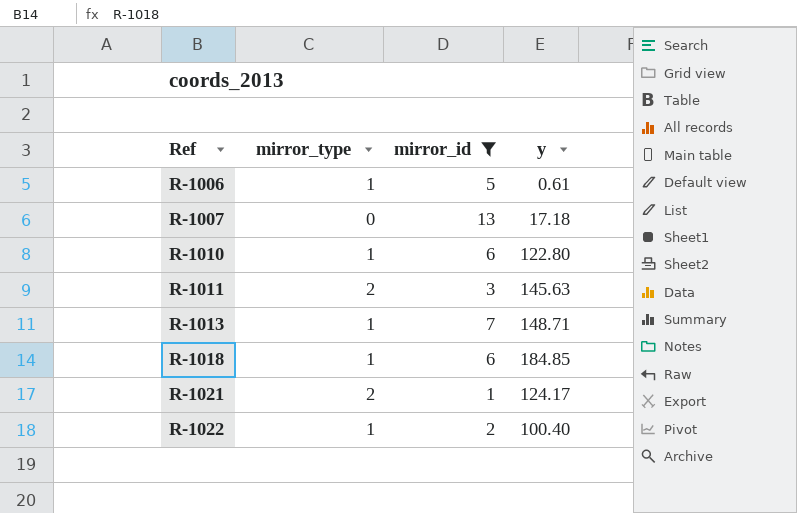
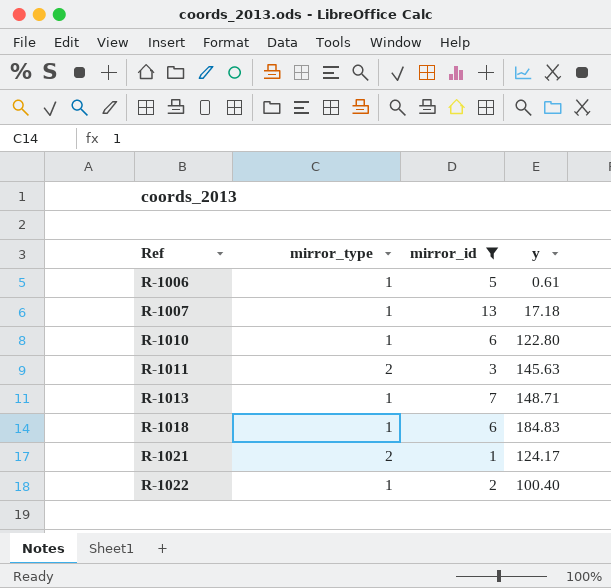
R-1007 | mirror_type: 0 -> 1
R-1018 | y: 184.85 -> 184.83

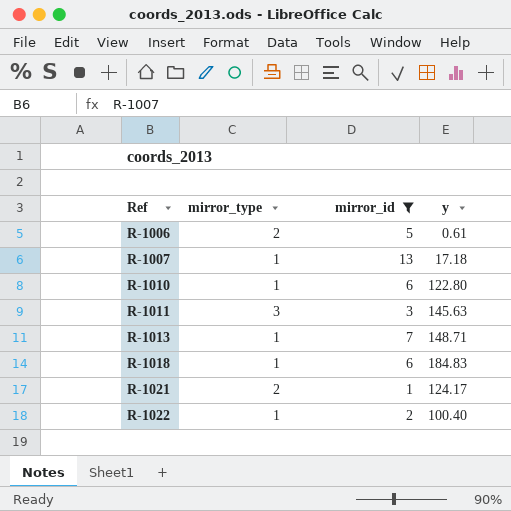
R-1006 | mirror_type: 1 -> 2
R-1011 | mirror_type: 2 -> 3

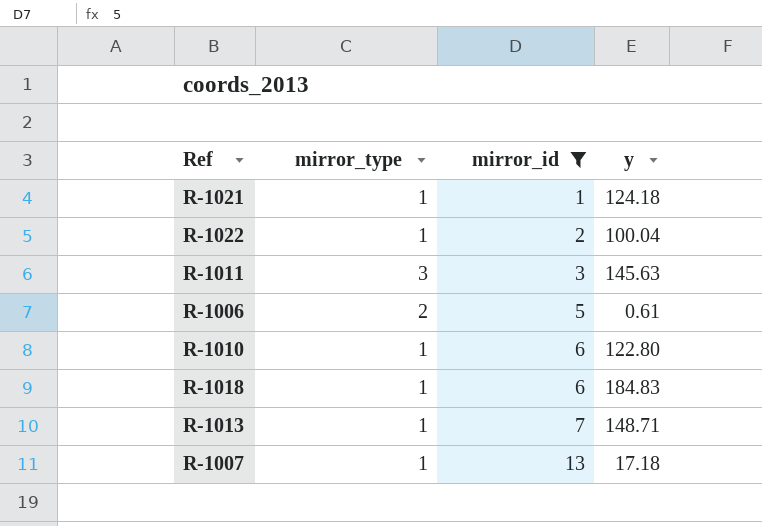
row order: Ref ascending -> mirror_id ascending
R-1021 | mirror_type: 2 -> 1
R-1021 | y: 124.17 -> 124.18
R-1022 | y: 100.40 -> 100.04

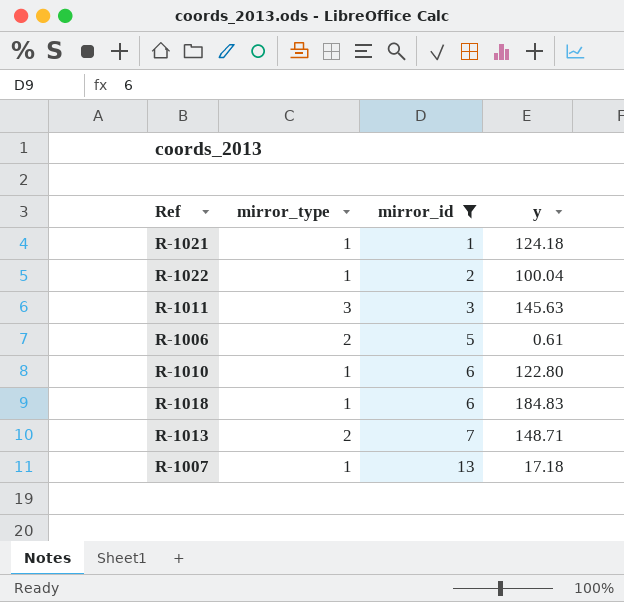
R-1013 | mirror_type: 1 -> 2

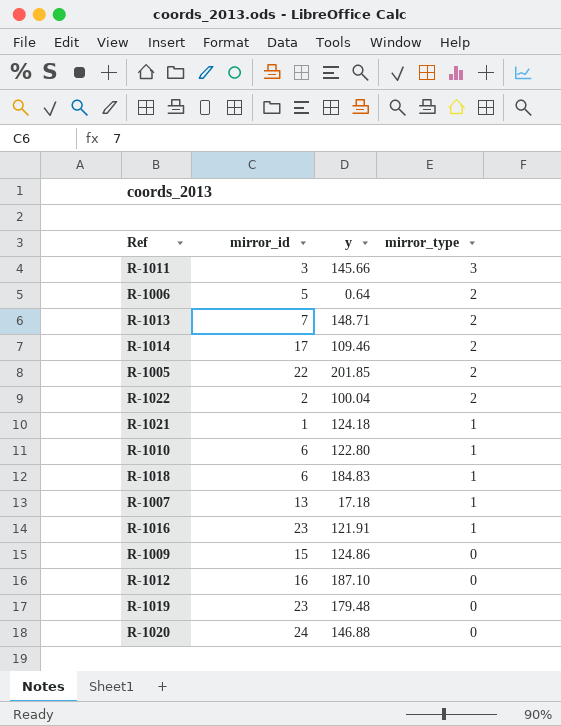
filter: mirror_id <= 13 -> none
row order: mirror_id ascending -> mirror_type descending
column mirror_type | position: 2 -> 4
R-1011 | y: 145.63 -> 145.66
R-1006 | y: 0.61 -> 0.64
R-1022 | mirror_type: 1 -> 2

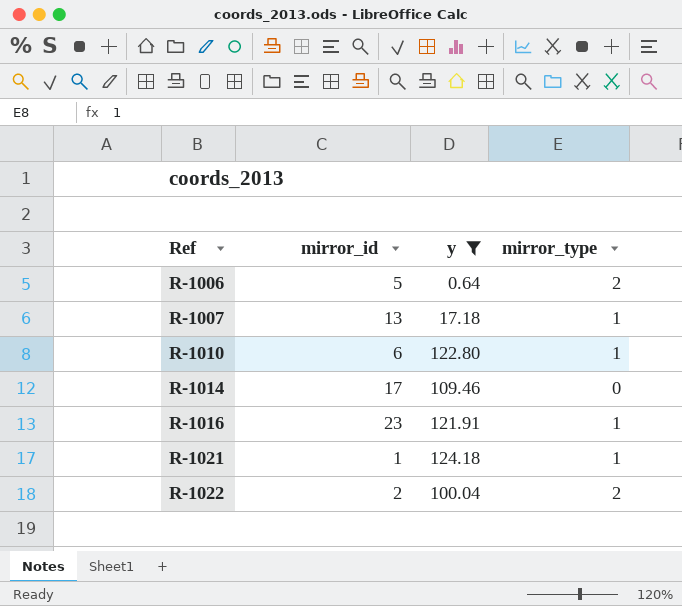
filter: none -> y <= 124.18
row order: mirror_type descending -> Ref ascending
R-1014 | mirror_type: 2 -> 0

